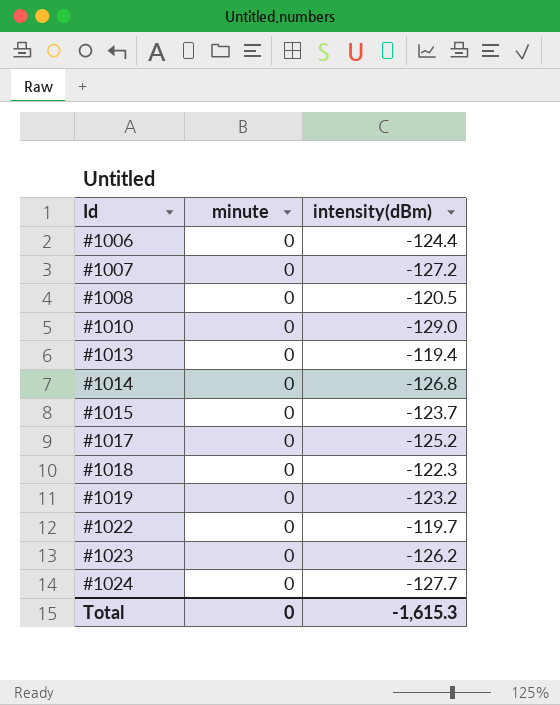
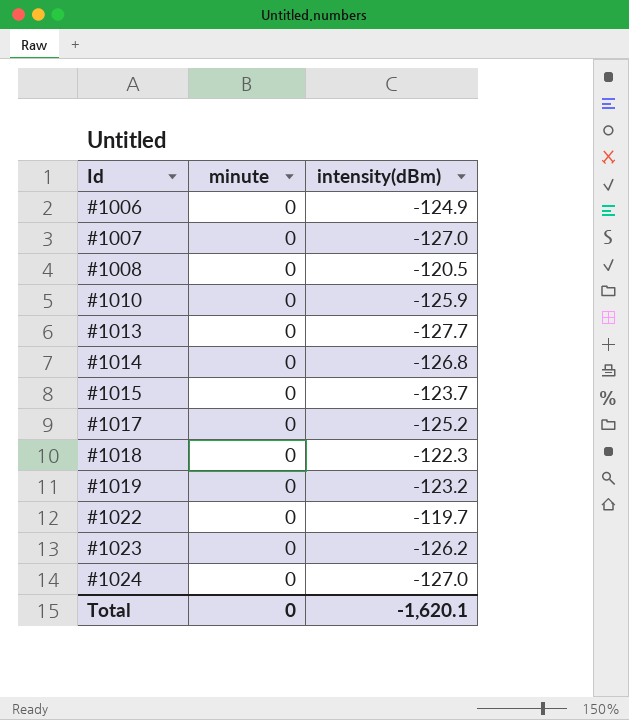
#1006 | intensity(dBm): -124.4 -> -124.9
#1007 | intensity(dBm): -127.2 -> -127.0
#1010 | intensity(dBm): -129.0 -> -125.9
#1013 | intensity(dBm): -119.4 -> -127.7
#1024 | intensity(dBm): -127.7 -> -127.0
Total | intensity(dBm): -1,615.3 -> -1,620.1

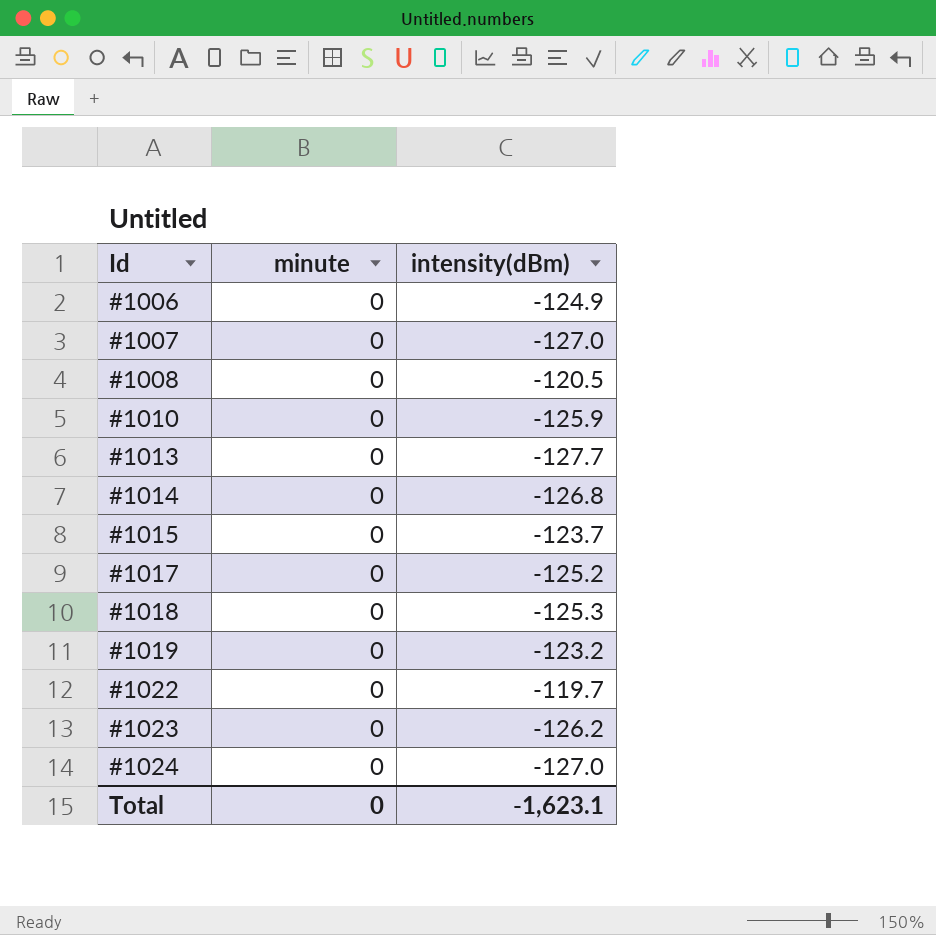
#1018 | intensity(dBm): -122.3 -> -125.3
Total | intensity(dBm): -1,620.1 -> -1,623.1

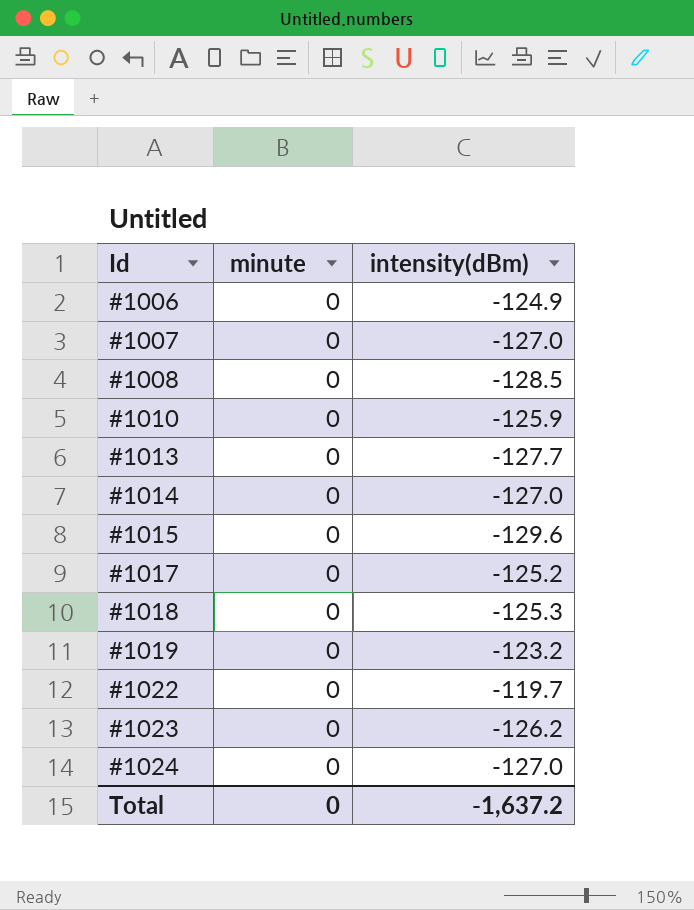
#1008 | intensity(dBm): -120.5 -> -128.5
#1014 | intensity(dBm): -126.8 -> -127.0
#1015 | intensity(dBm): -123.7 -> -129.6
Total | intensity(dBm): -1,623.1 -> -1,637.2

